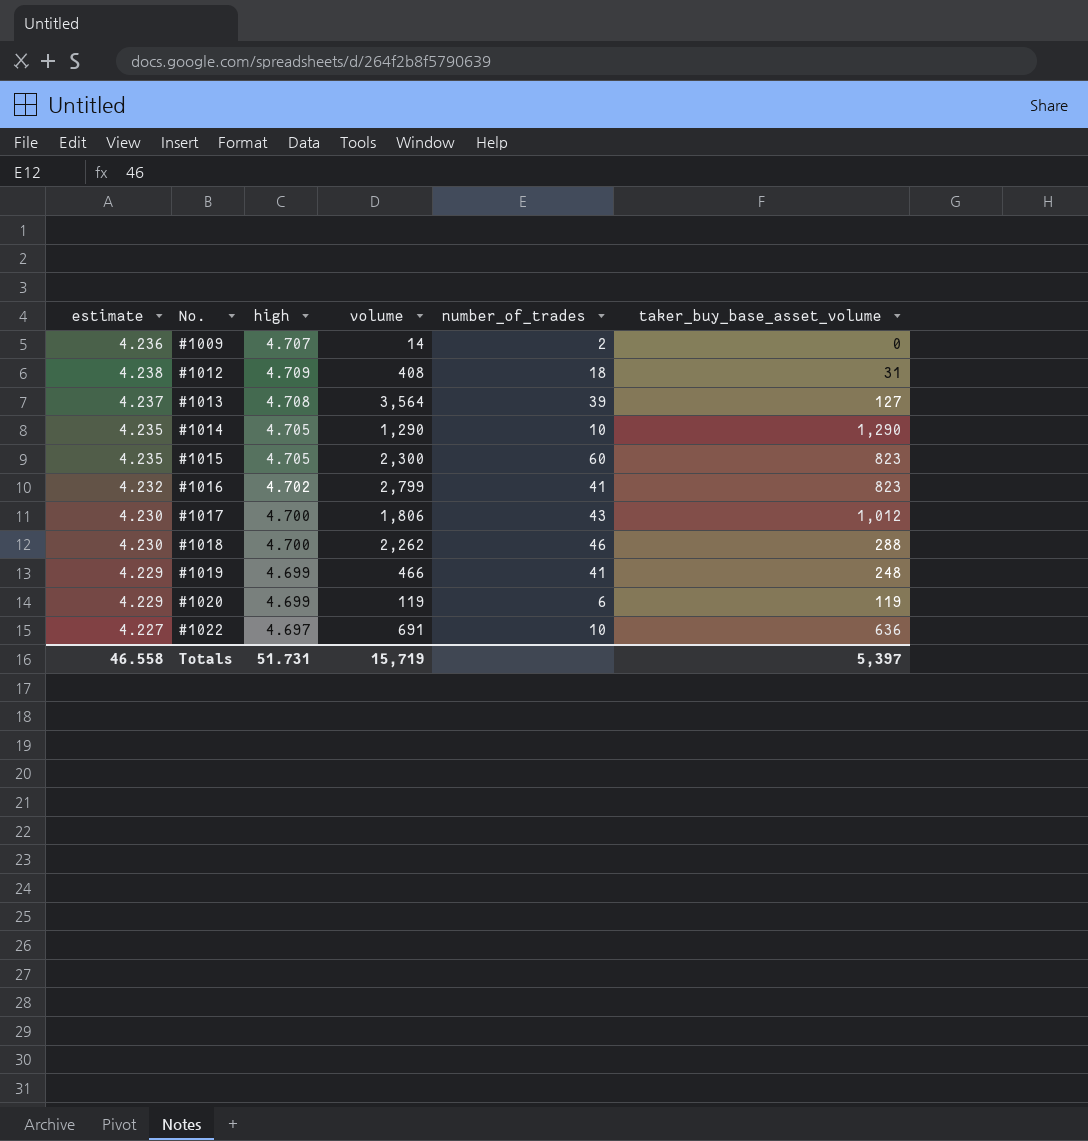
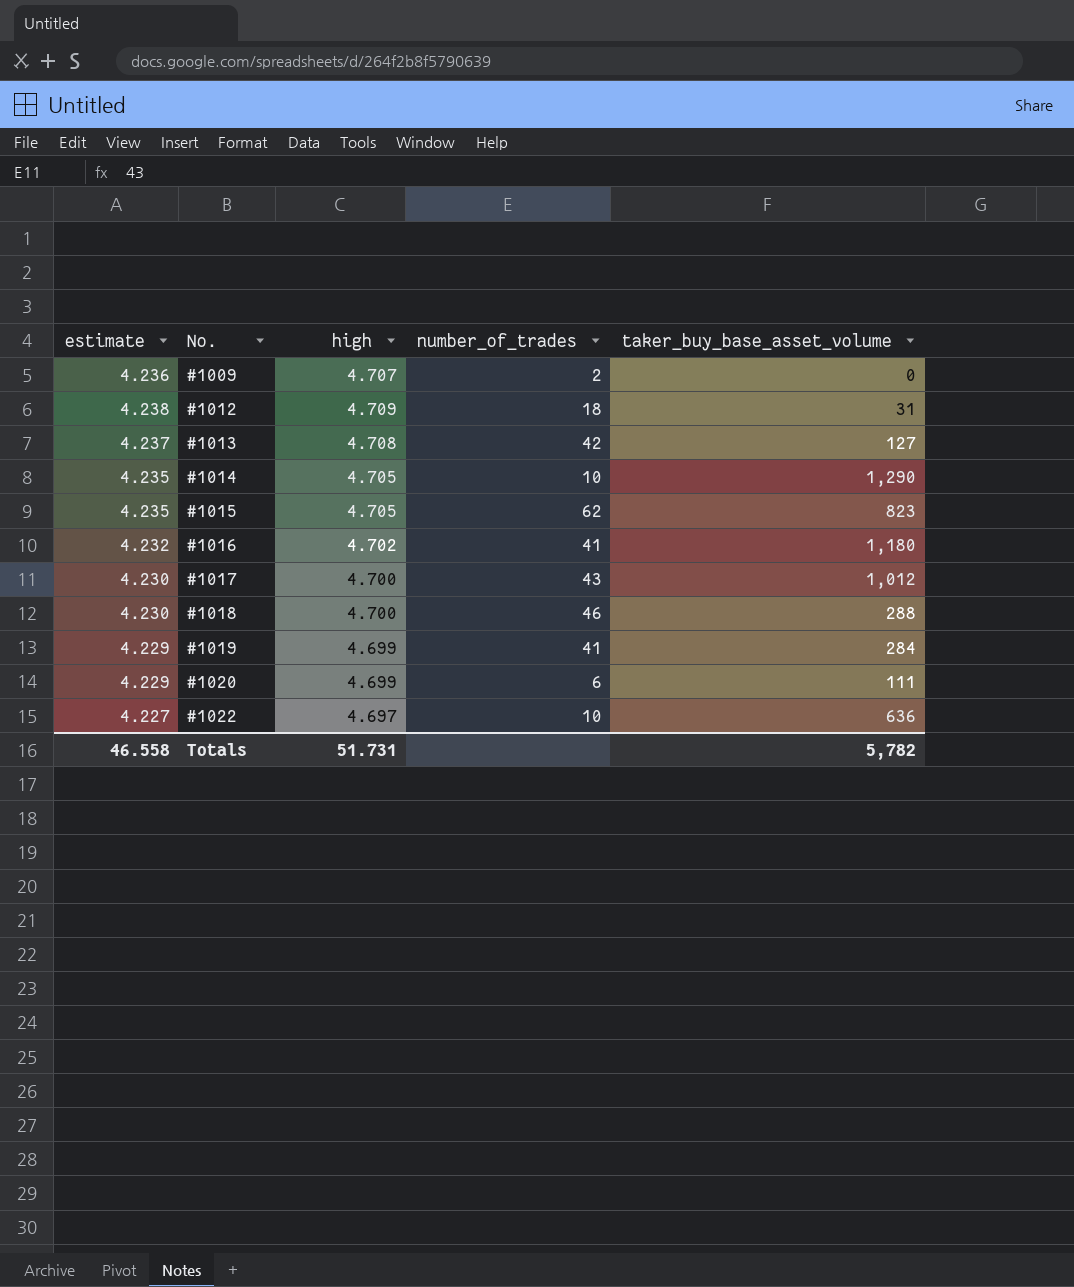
column volume | position: 4 -> none
#1013 | number_of_trades: 39 -> 42
#1015 | number_of_trades: 60 -> 62
#1016 | taker_buy_base_asset_volume: 823 -> 1,180
#1019 | taker_buy_base_asset_volume: 248 -> 284
#1020 | taker_buy_base_asset_volume: 119 -> 111
Totals | taker_buy_base_asset_volume: 5,397 -> 5,782

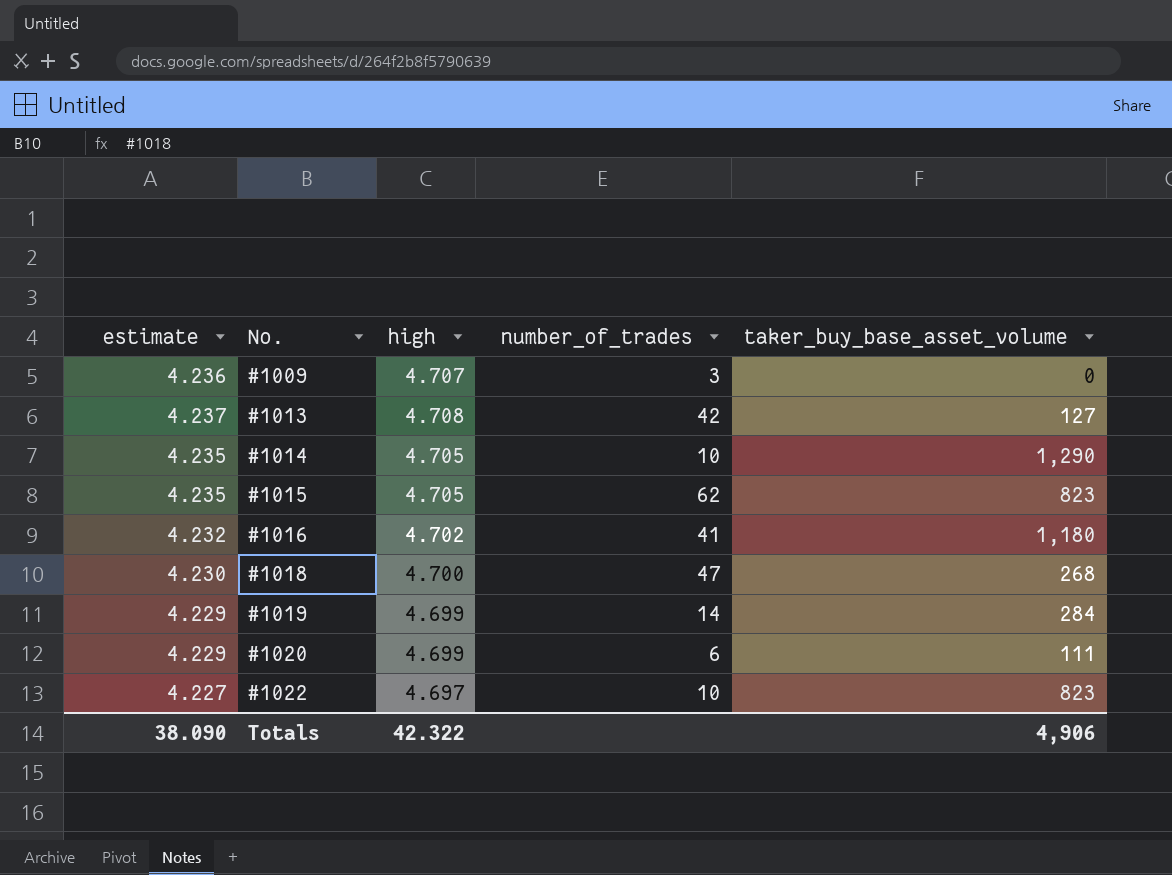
row #1012: 4.238 | 4.709 | 18 | 31 -> none
row #1017: 4.230 | 4.700 | 43 | 1,012 -> none
#1009 | number_of_trades: 2 -> 3
#1018 | number_of_trades: 46 -> 47
#1018 | taker_buy_base_asset_volume: 288 -> 268
#1019 | number_of_trades: 41 -> 14
#1022 | taker_buy_base_asset_volume: 636 -> 823
Totals | estimate: 46.558 -> 38.090
Totals | high: 51.731 -> 42.322
Totals | taker_buy_base_asset_volume: 5,782 -> 4,906

